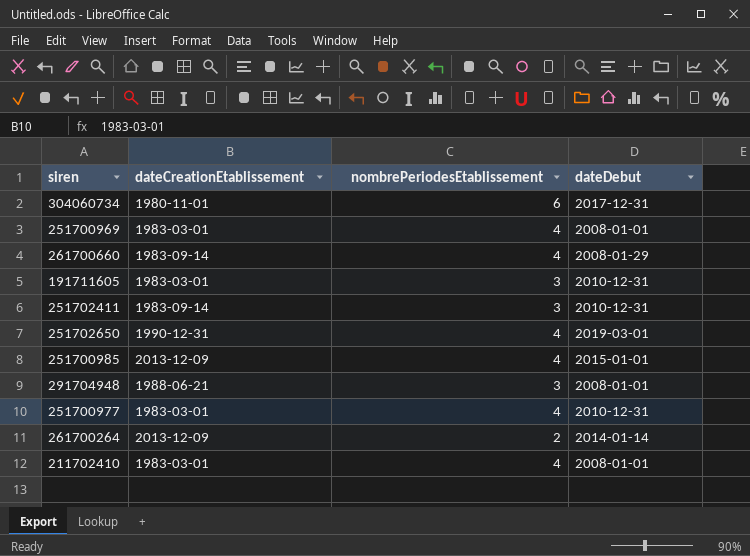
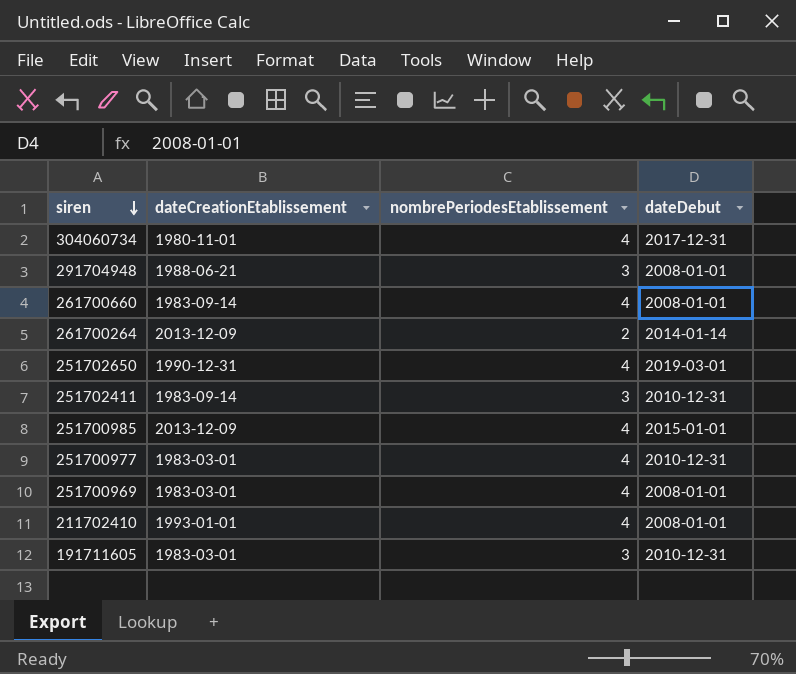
row order: none -> siren descending
304060734 | nombrePeriodesEtablissement: 6 -> 4
261700660 | dateDebut: 2008-01-29 -> 2008-01-01
211702410 | dateCreationEtablissement: 1983-03-01 -> 1993-01-01

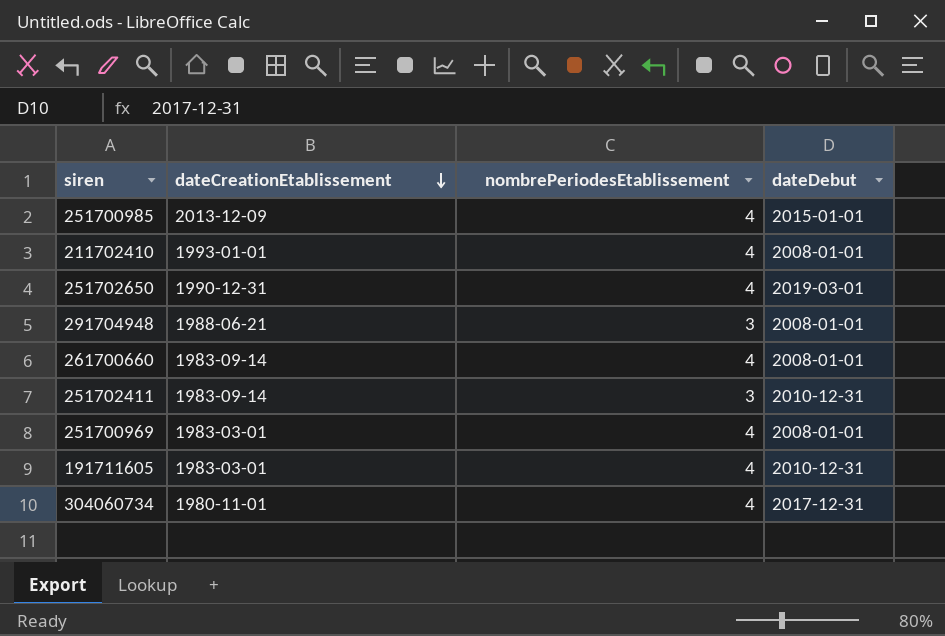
row order: siren descending -> dateCreationEtablissement descending
row 261700264: 2013-12-09 | 2 | 2014-01-14 -> none
row 251700977: 1983-03-01 | 4 | 2010-12-31 -> none
191711605 | nombrePeriodesEtablissement: 3 -> 4

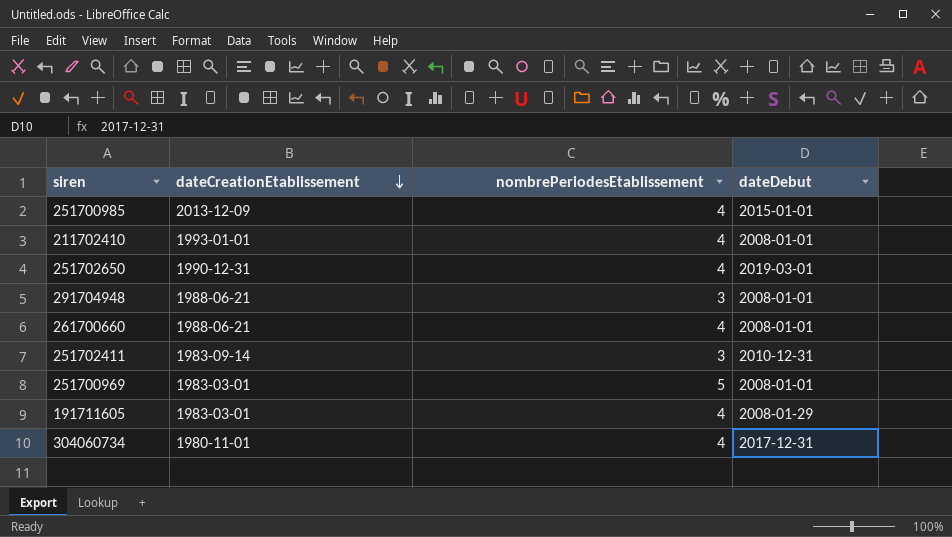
261700660 | dateCreationEtablissement: 1983-09-14 -> 1988-06-21
251700969 | nombrePeriodesEtablissement: 4 -> 5
191711605 | dateDebut: 2010-12-31 -> 2008-01-29

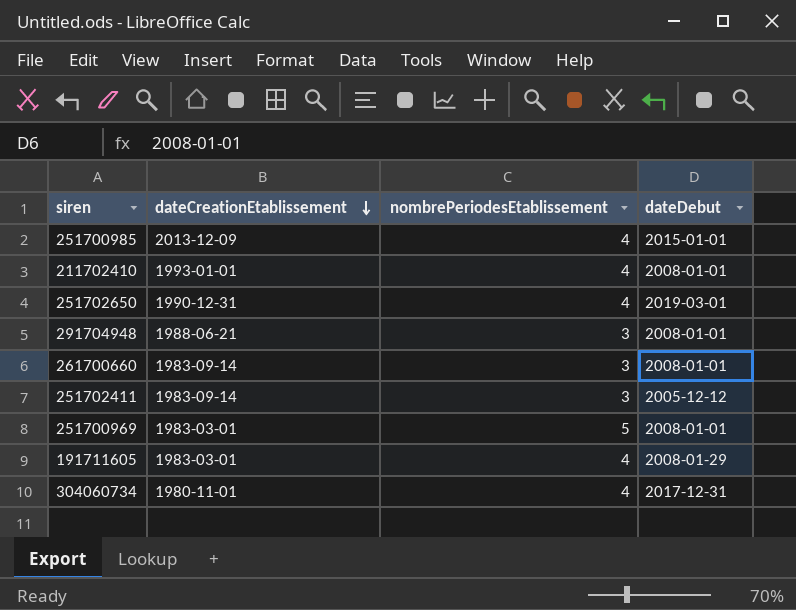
261700660 | dateCreationEtablissement: 1988-06-21 -> 1983-09-14
261700660 | nombrePeriodesEtablissement: 4 -> 3
251702411 | dateDebut: 2010-12-31 -> 2005-12-12

